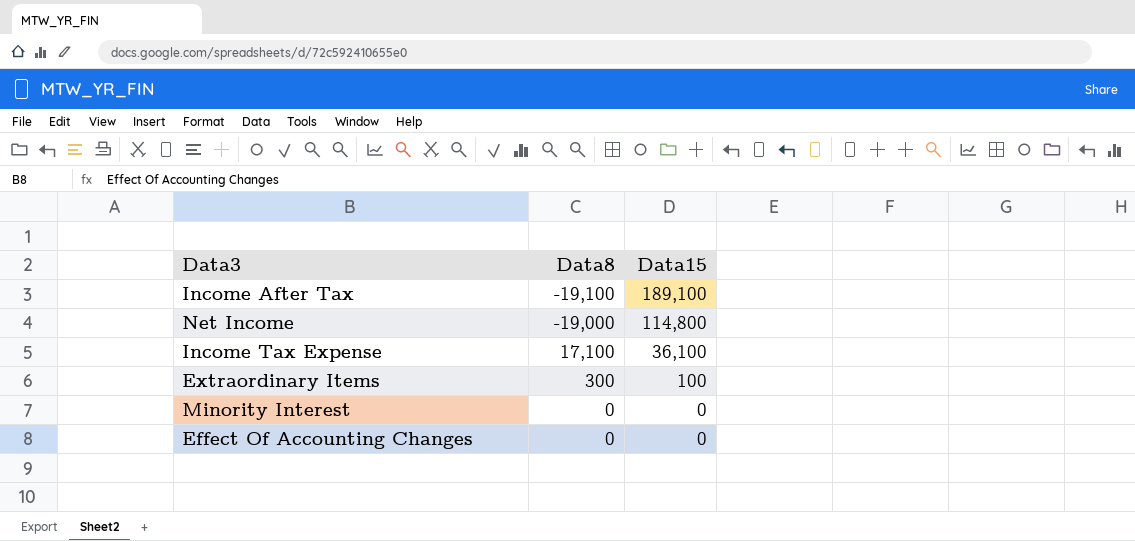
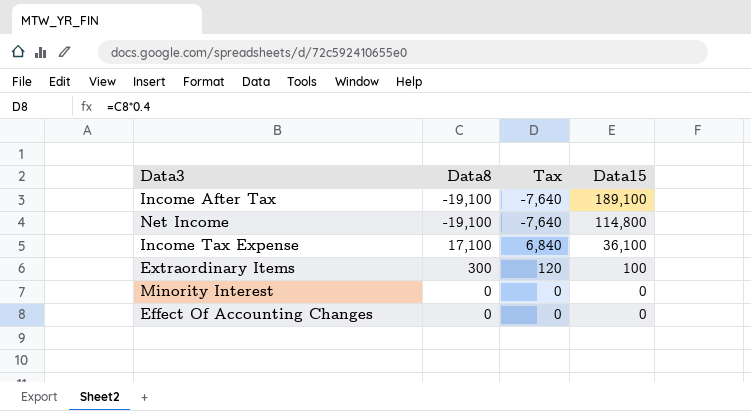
column Tax | formula: none -> [Data8] * 0.4
Net Income | Data8: -19,000 -> -19,100

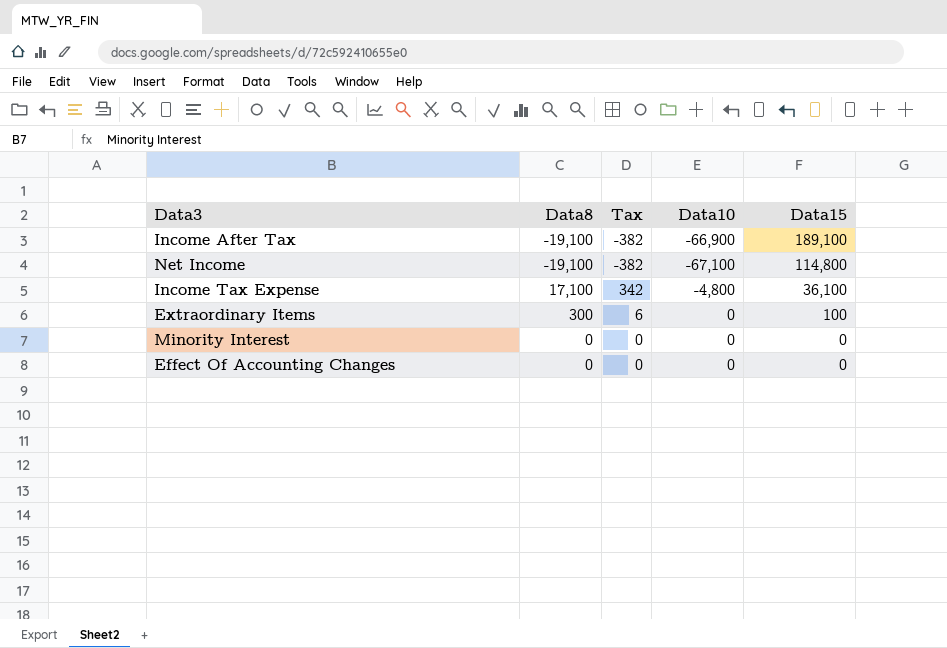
column Tax | formula: [Data8] * 0.4 -> [Data8] * 0.02
column Data10 | position: none -> 4

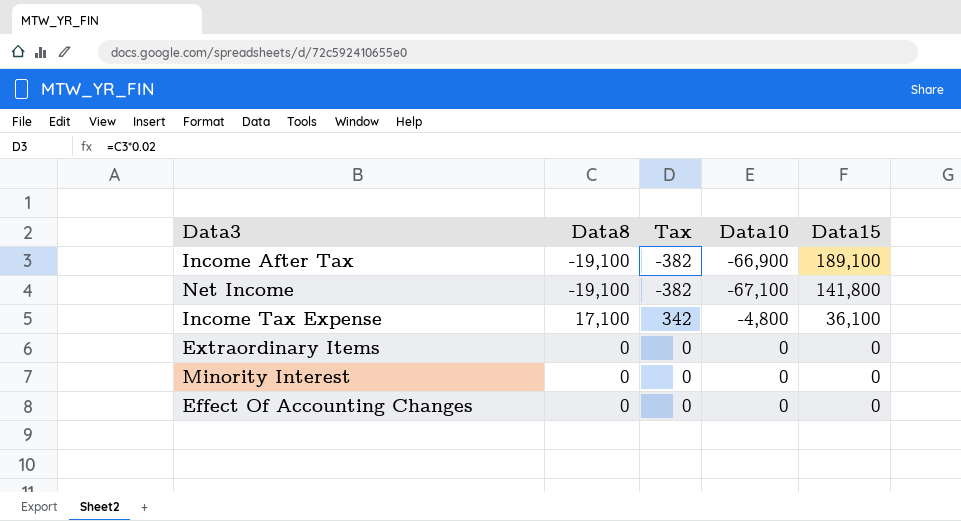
Net Income | Data15: 114,800 -> 141,800
Extraordinary Items | Data8: 300 -> 0
Extraordinary Items | Tax: 6 -> 0
Extraordinary Items | Data15: 100 -> 0

